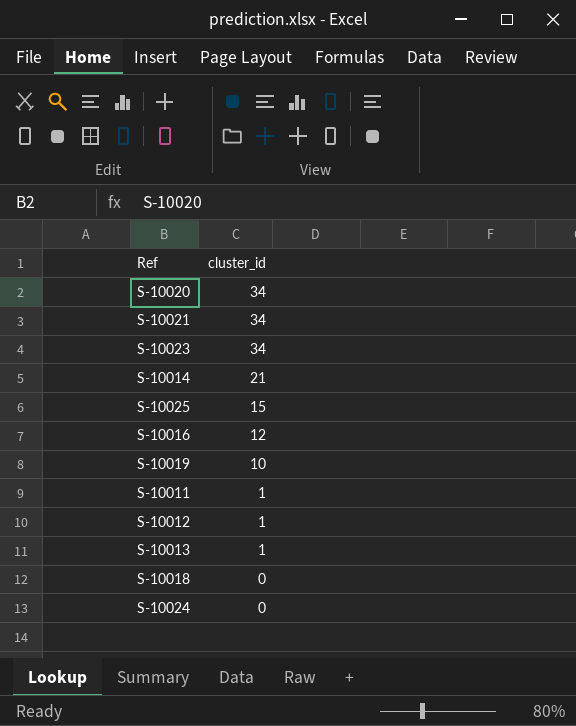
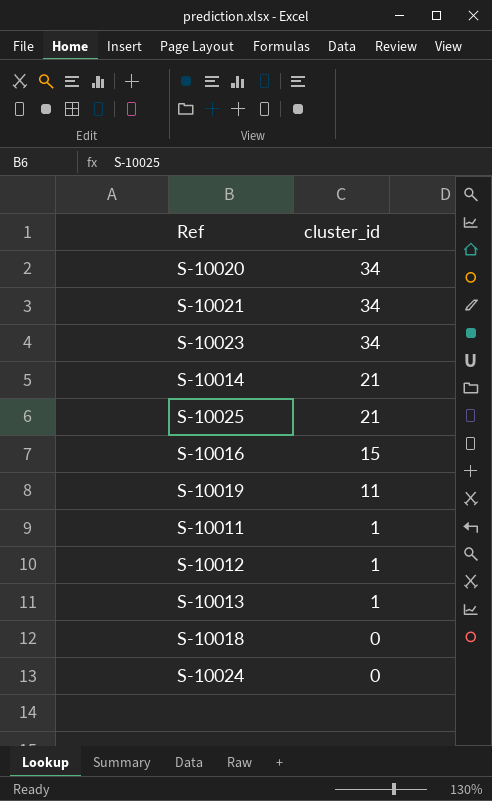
S-10025 | cluster_id: 15 -> 21
S-10016 | cluster_id: 12 -> 15
S-10019 | cluster_id: 10 -> 11

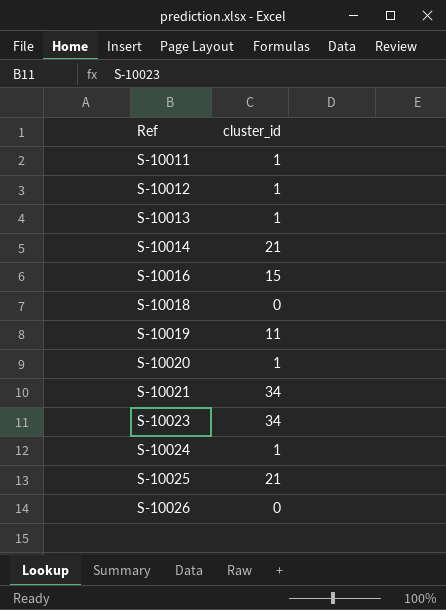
row order: cluster_id descending -> Ref ascending
S-10020 | cluster_id: 34 -> 1
S-10024 | cluster_id: 0 -> 1
row S-10026: none -> 0

